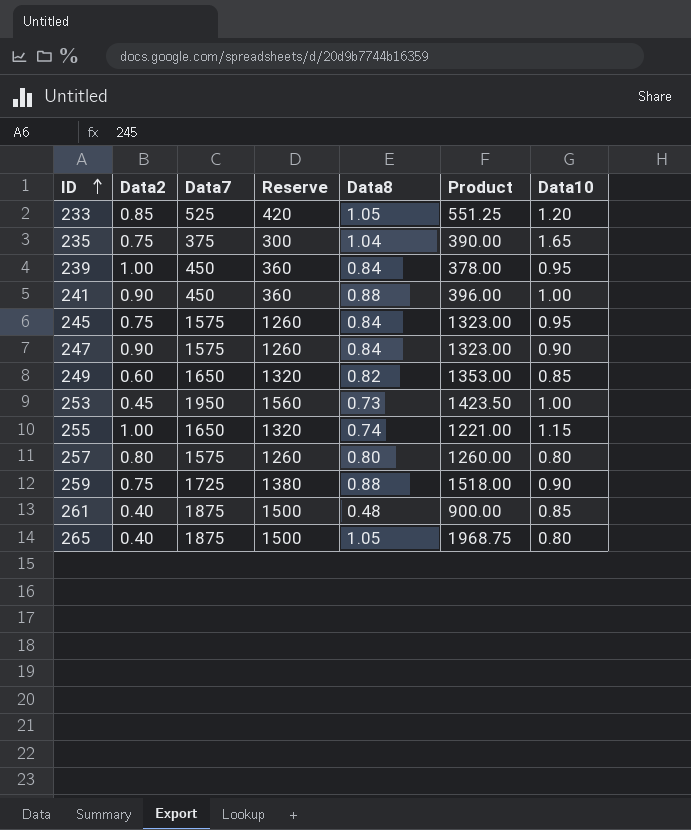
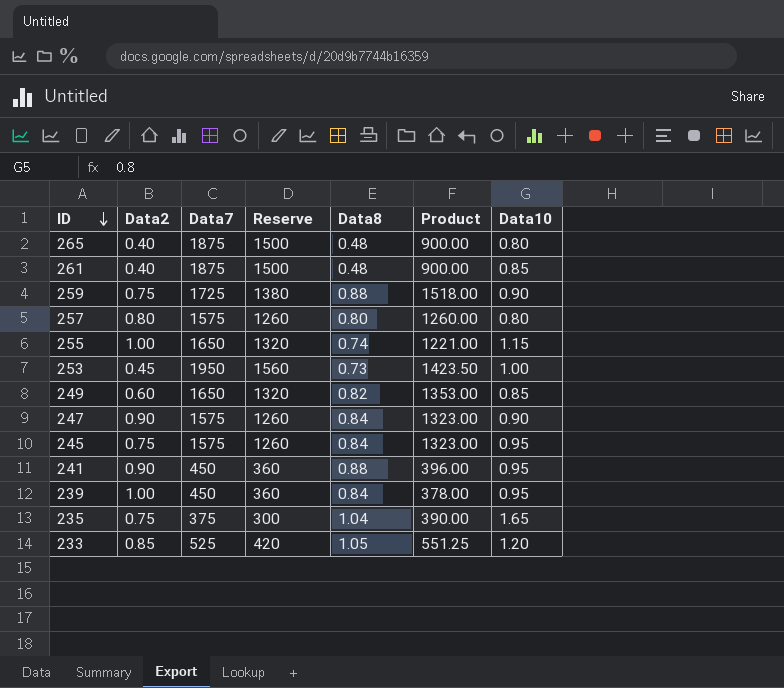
row order: ID ascending -> ID descending
265 | Data8: 1.05 -> 0.48
265 | Product: 1968.75 -> 900.00
241 | Data10: 1.00 -> 0.95

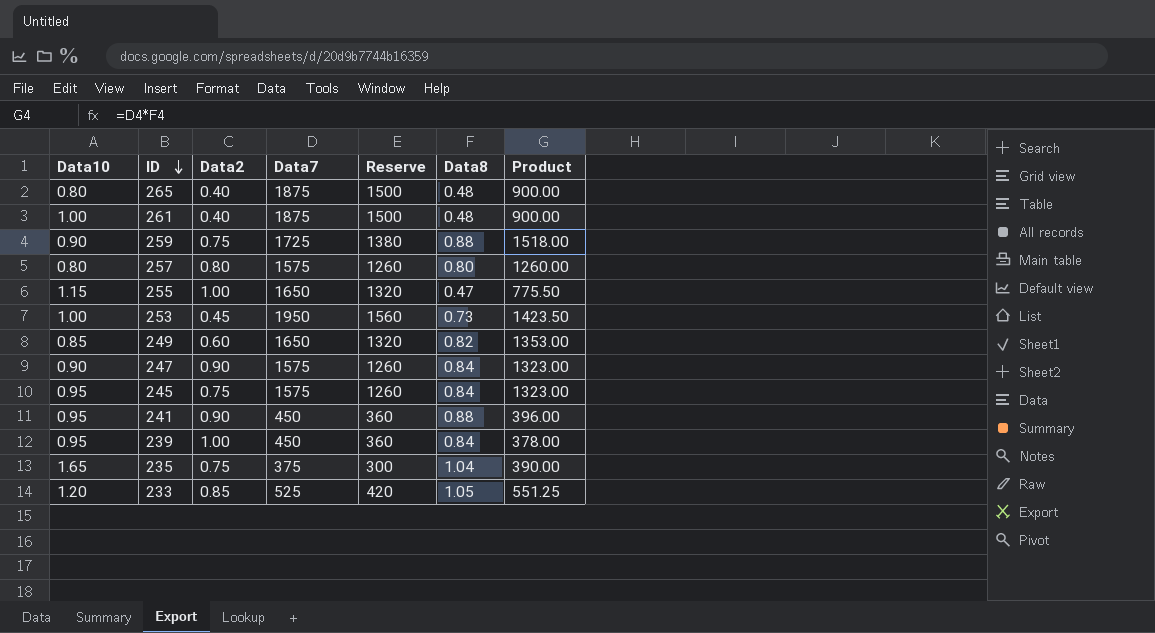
column Data10 | position: 7 -> 1
261 | Data10: 0.85 -> 1.00
255 | Data8: 0.74 -> 0.47
255 | Product: 1221.00 -> 775.50

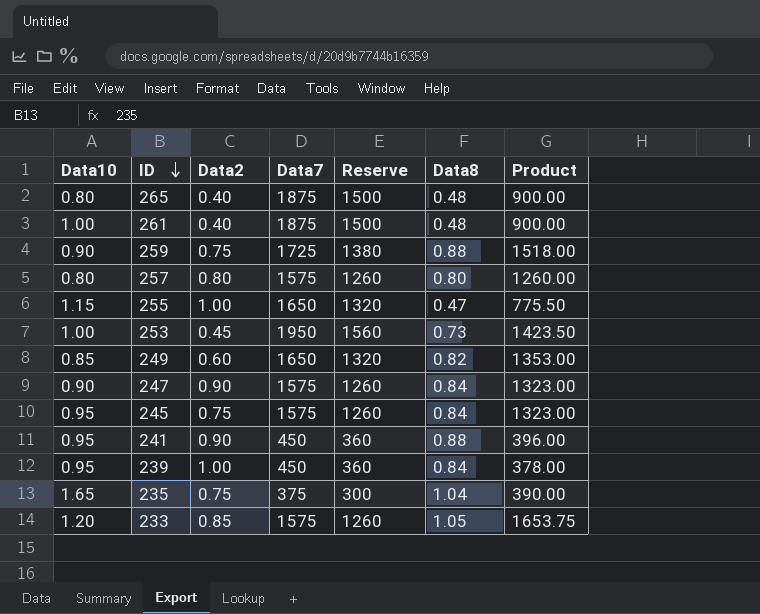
233 | Data7: 525 -> 1575
233 | Reserve: 420 -> 1260
233 | Product: 551.25 -> 1653.75

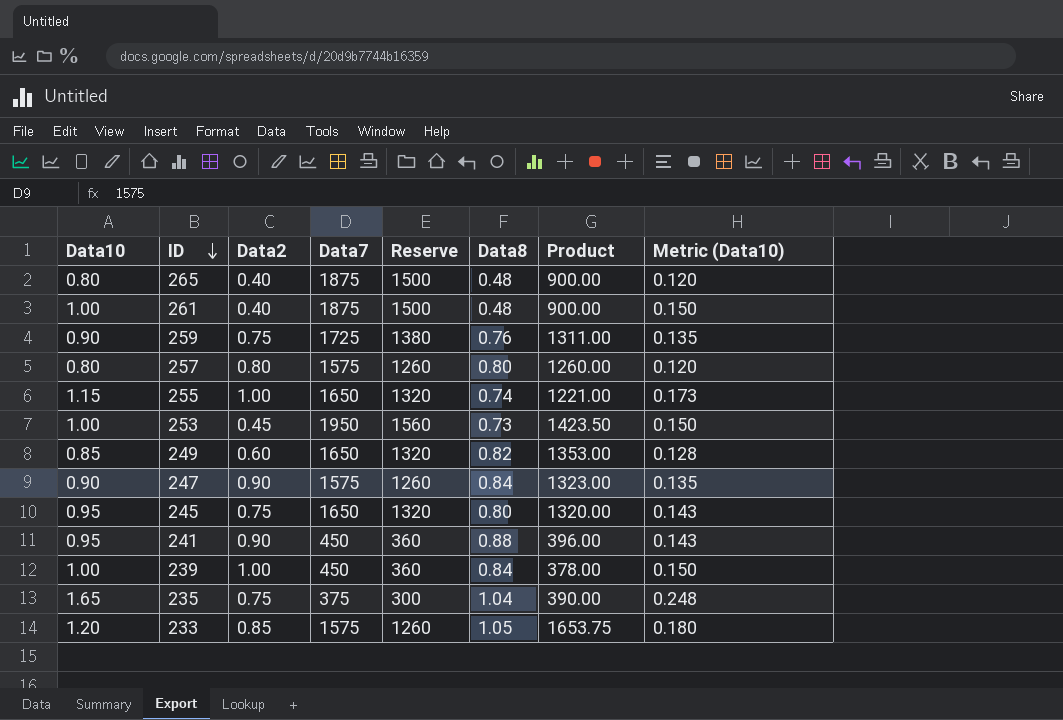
column Metric (Data10) | formula: none -> [Data10] * 0.15
259 | Data8: 0.88 -> 0.76
259 | Product: 1518.00 -> 1311.00
255 | Data8: 0.47 -> 0.74
255 | Product: 775.50 -> 1221.00
245 | Data7: 1575 -> 1650
245 | Reserve: 1260 -> 1320
245 | Data8: 0.84 -> 0.80
245 | Product: 1323.00 -> 1320.00
239 | Data10: 0.95 -> 1.00

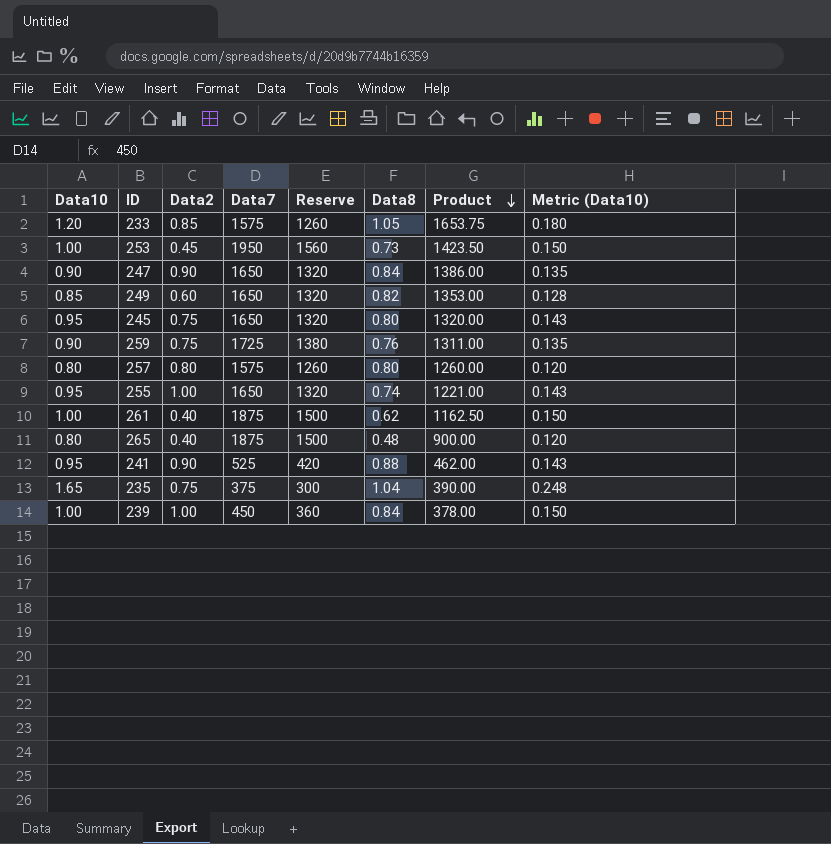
row order: ID descending -> Product descending
247 | Data7: 1575 -> 1650
247 | Reserve: 1260 -> 1320
247 | Product: 1323.00 -> 1386.00
255 | Data10: 1.15 -> 0.95
255 | Metric (Data10): 0.173 -> 0.143
261 | Data8: 0.48 -> 0.62
261 | Product: 900.00 -> 1162.50
241 | Data7: 450 -> 525
241 | Reserve: 360 -> 420
241 | Product: 396.00 -> 462.00

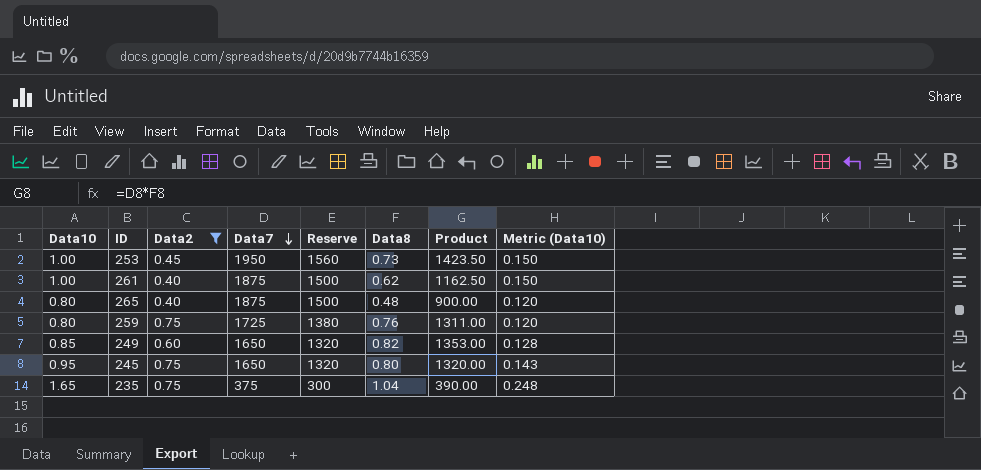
filter: none -> Data2 <= 0.75
row order: Product descending -> Data7 descending
259 | Data10: 0.90 -> 0.80
259 | Metric (Data10): 0.135 -> 0.120

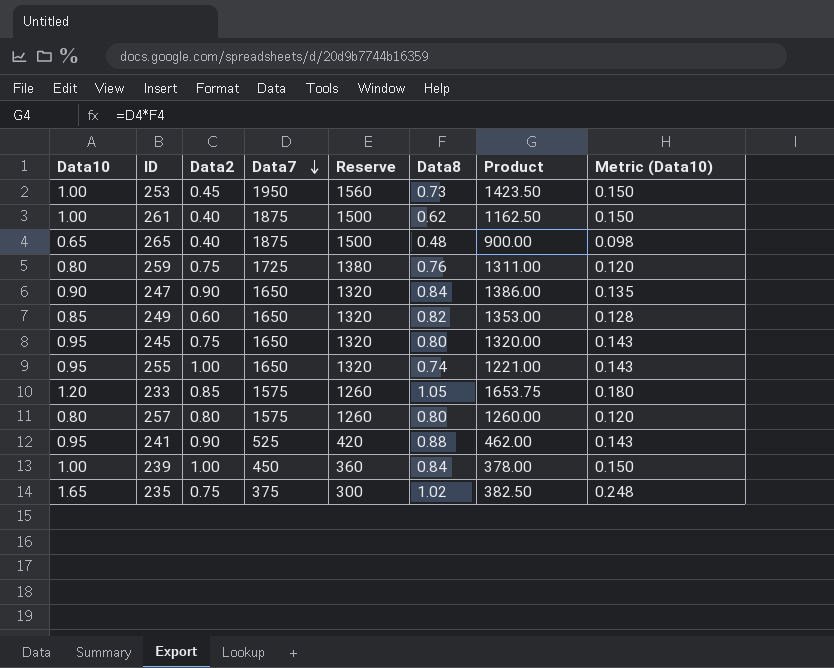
filter: Data2 <= 0.75 -> none
265 | Data10: 0.80 -> 0.65
265 | Metric (Data10): 0.120 -> 0.098
235 | Data8: 1.04 -> 1.02
235 | Product: 390.00 -> 382.50

